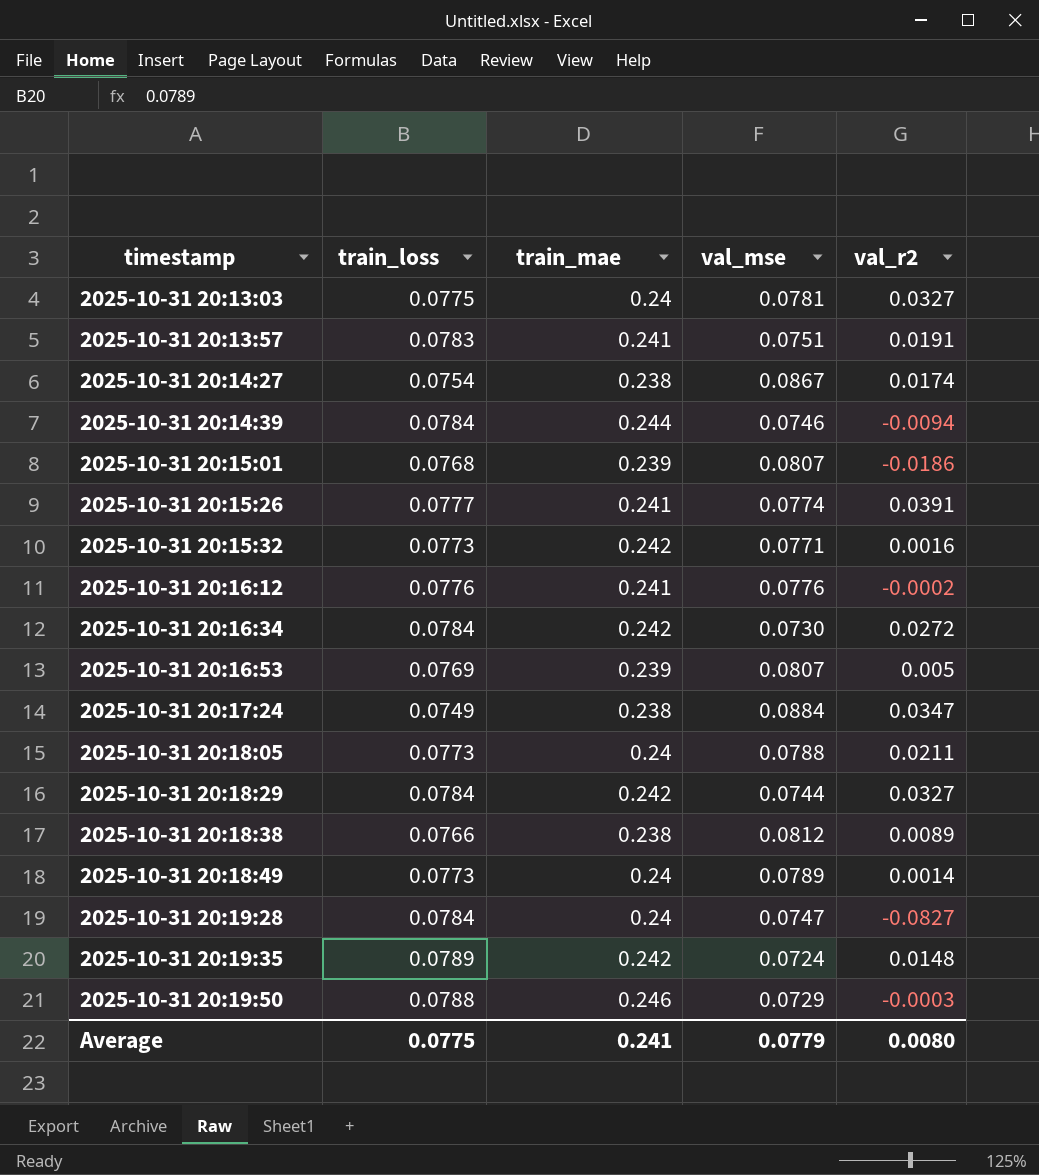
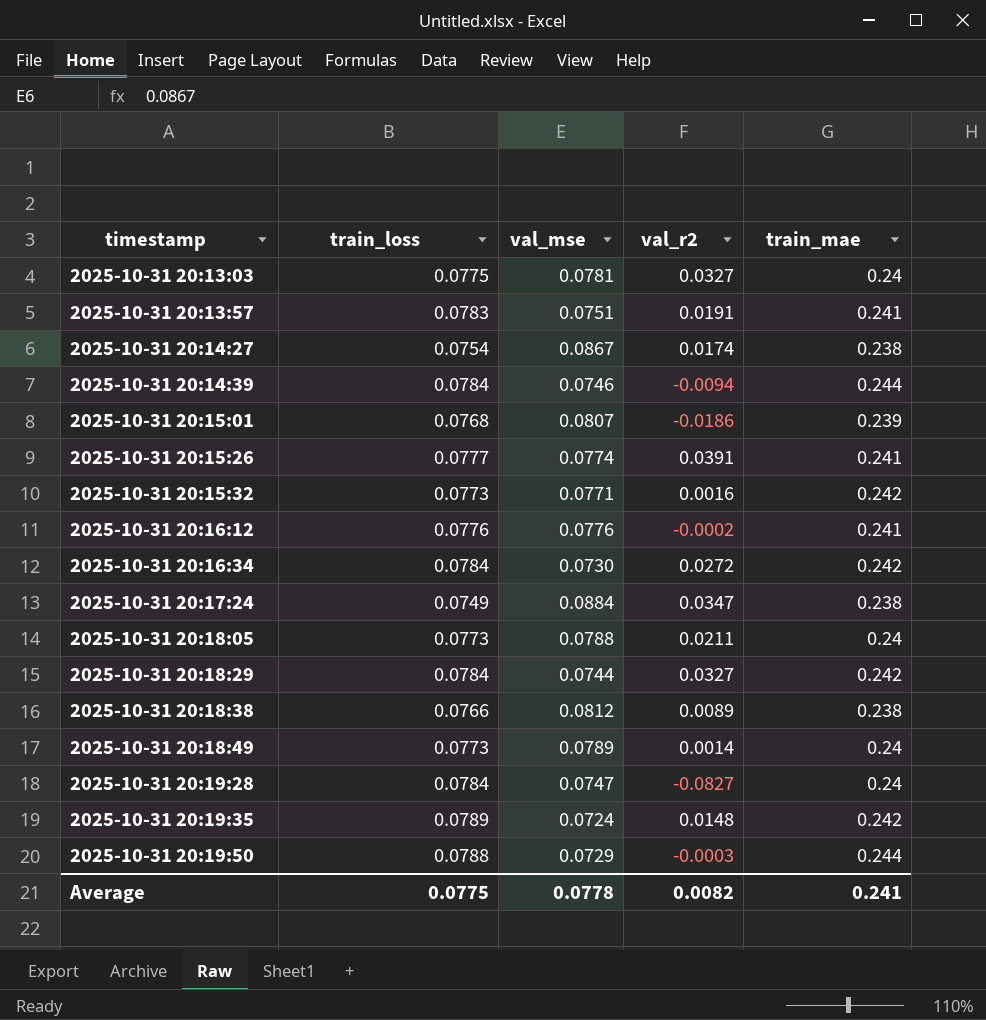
column train_mae | position: 3 -> 5
row 2025-10-31 20:16:53: 0.0769 | 0.239 | 0.0807 | 0.005 -> none
2025-10-31 20:19:50 | train_mae: 0.246 -> 0.244
Average | val_mse: 0.0779 -> 0.0778
Average | val_r2: 0.0080 -> 0.0082

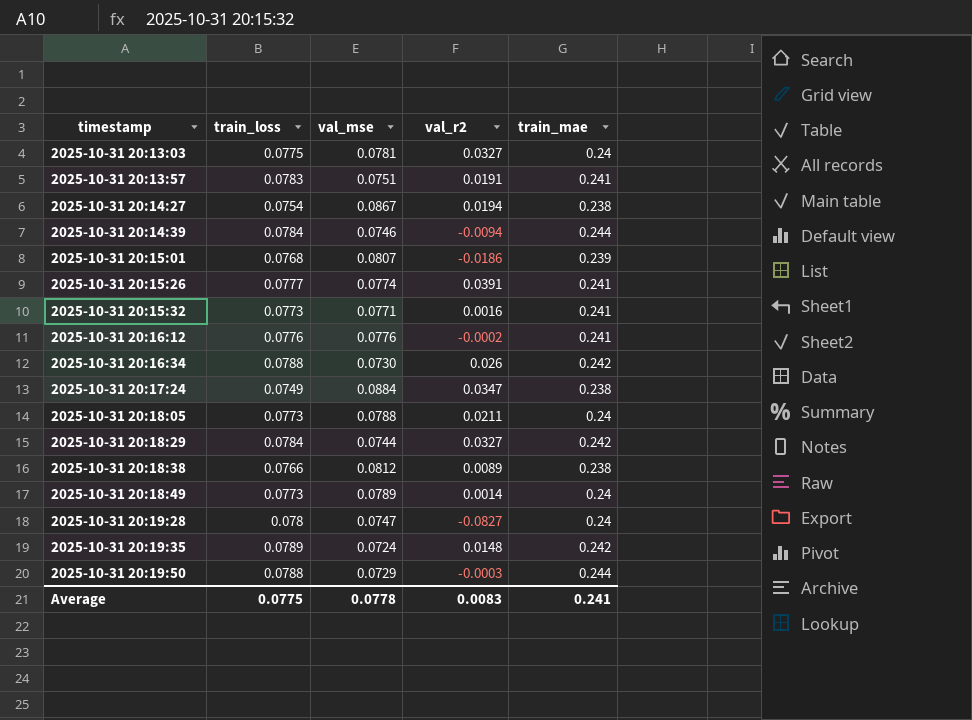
2025-10-31 20:14:27 | val_r2: 0.0174 -> 0.0194
2025-10-31 20:15:32 | train_mae: 0.242 -> 0.241
2025-10-31 20:16:34 | train_loss: 0.0784 -> 0.0788
2025-10-31 20:16:34 | val_r2: 0.0272 -> 0.026
2025-10-31 20:19:28 | train_loss: 0.0784 -> 0.078
Average | val_r2: 0.0082 -> 0.0083

